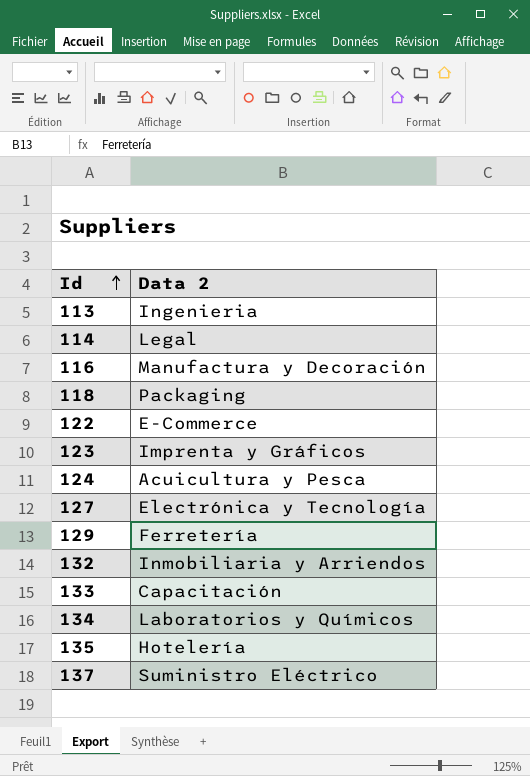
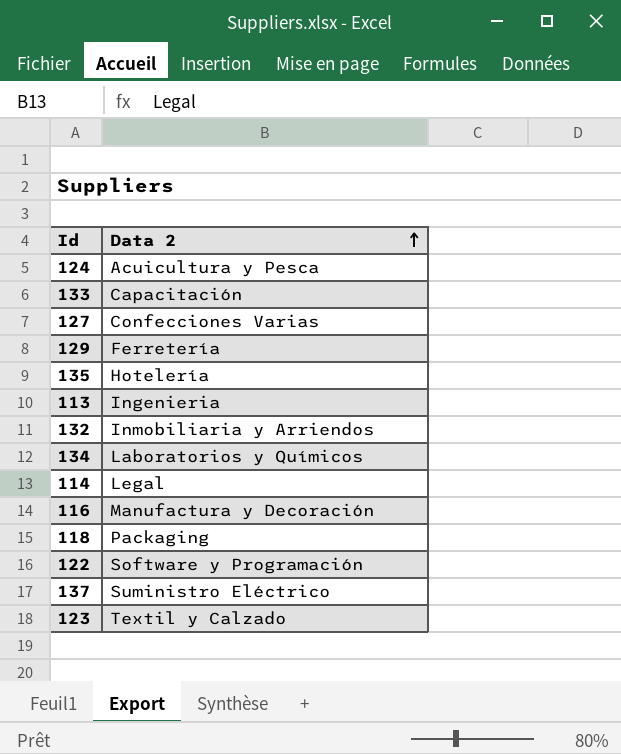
row order: Id ascending -> Data 2 ascending
127 | Data 2: Electrónica y Tecnología -> Confecciones Varias
122 | Data 2: E-Commerce -> Software y Programación
123 | Data 2: Imprenta y Gráficos -> Textil y Calzado

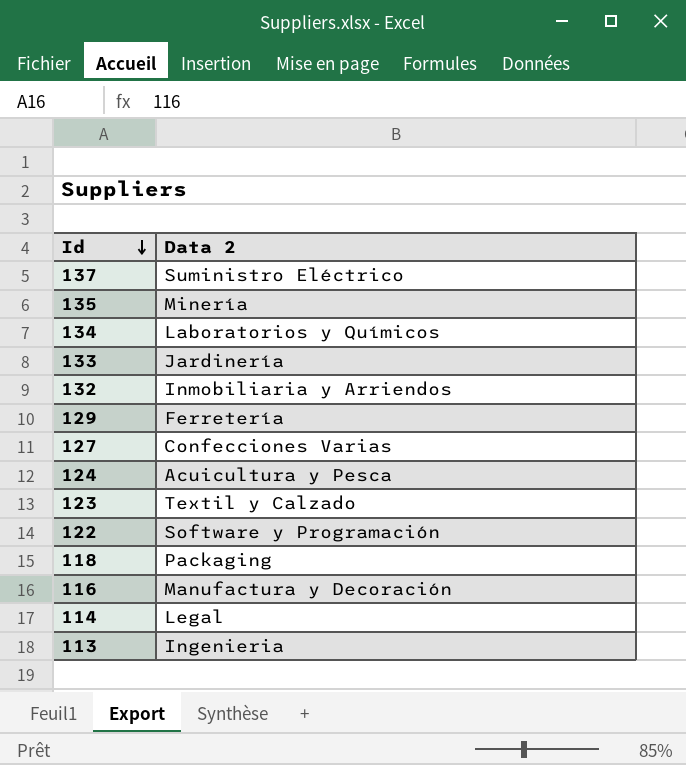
row order: Data 2 ascending -> Id descending
135 | Data 2: Hotelería -> Minería
133 | Data 2: Capacitación -> Jardinería

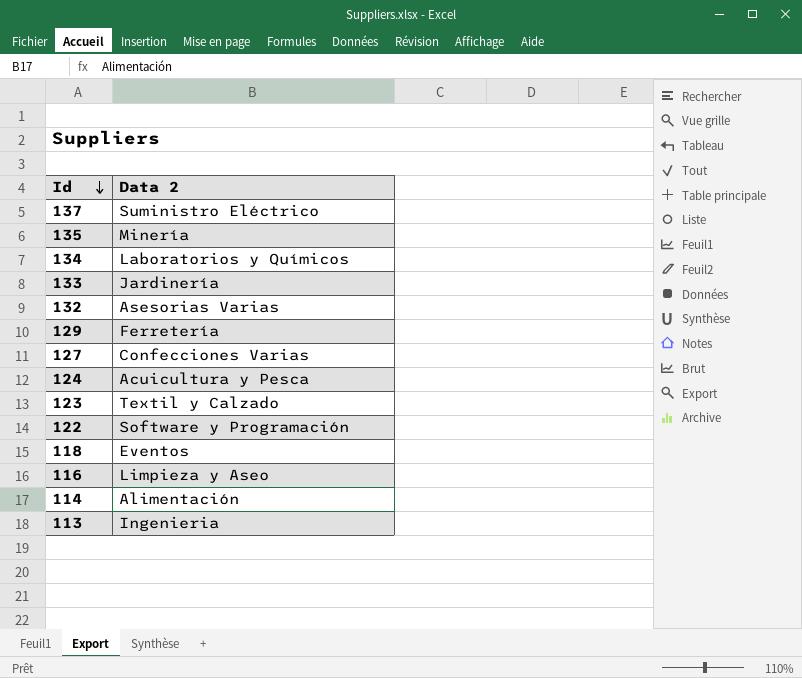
132 | Data 2: Inmobiliaria y Arriendos -> Asesorias Varias
118 | Data 2: Packaging -> Eventos
116 | Data 2: Manufactura y Decoración -> Limpieza y Aseo
114 | Data 2: Legal -> Alimentación

